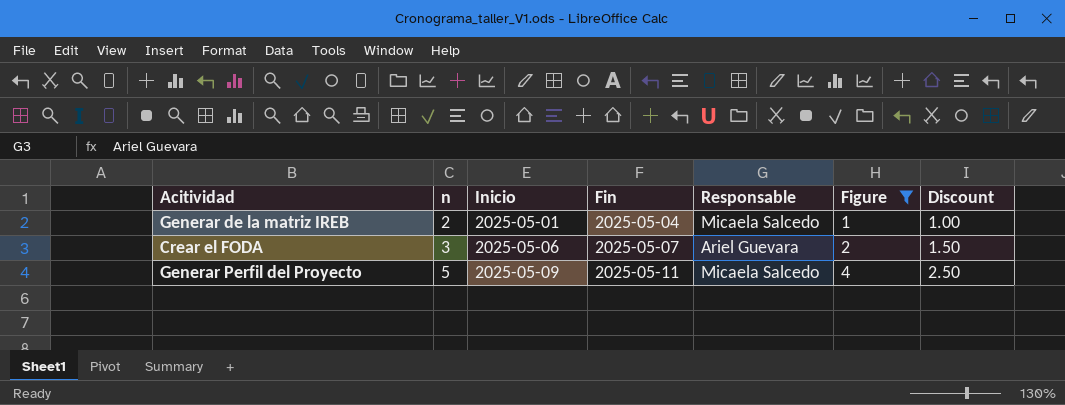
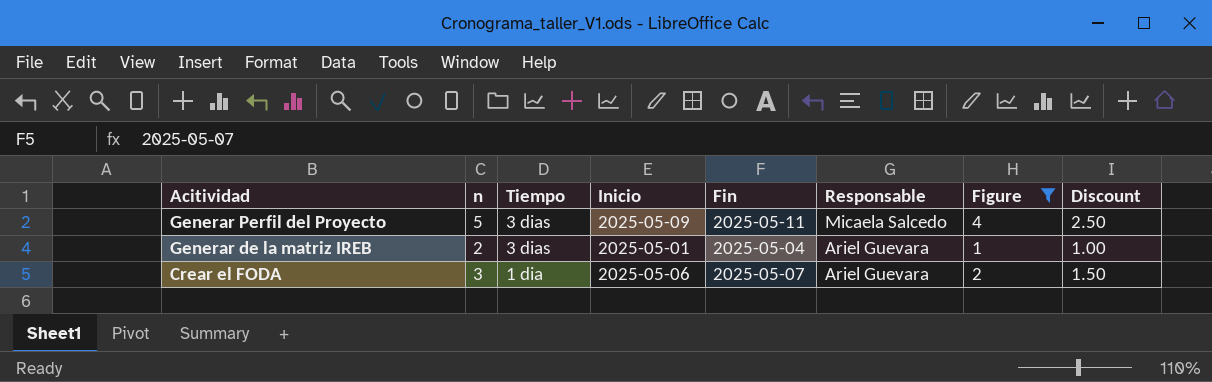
row order: n ascending -> Acitividad descending
column Tiempo | position: none -> 3
Generar de la matriz IREB | Responsable: Micaela Salcedo -> Ariel Guevara

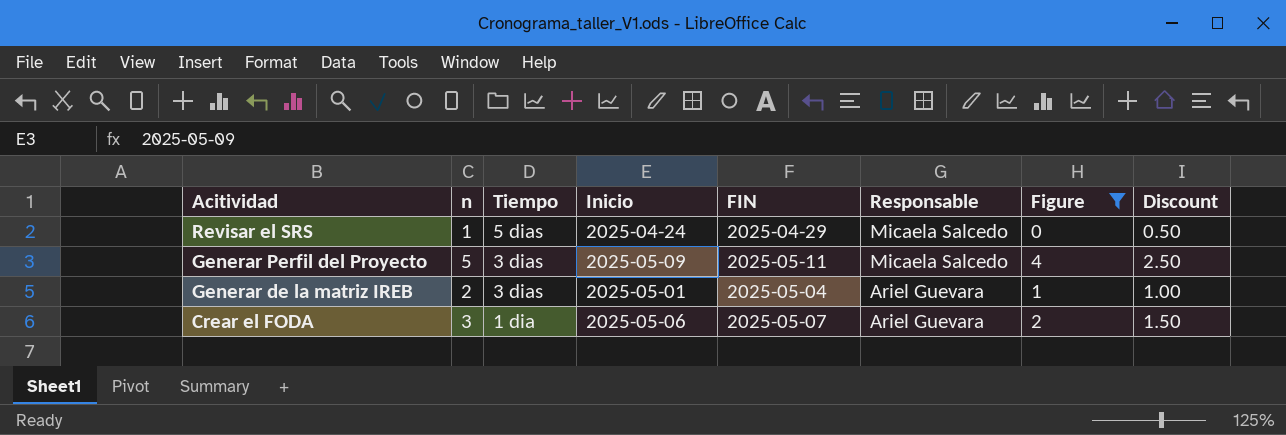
column name: Fin -> FIN
row Revisar el SRS: none -> 1 | 5 dias | 2025-04-24 | 2025-04-29 | Micaela Salcedo | 0 | 0.50

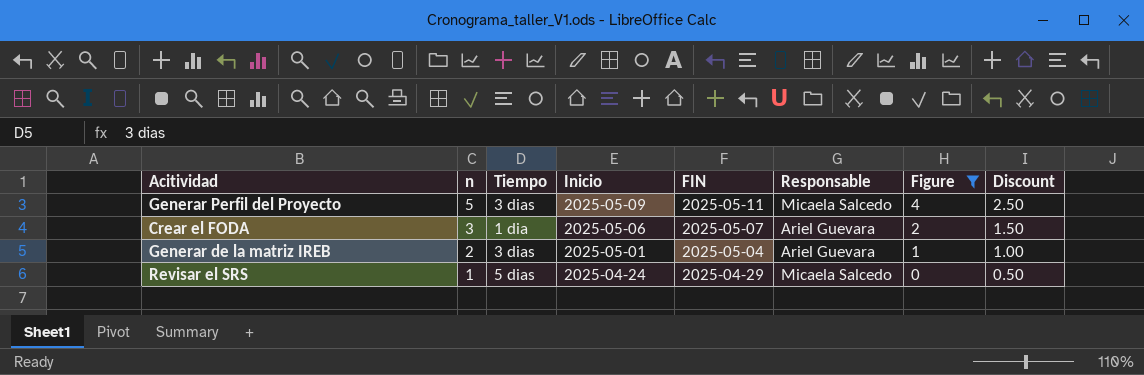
row order: Acitividad descending -> n descending

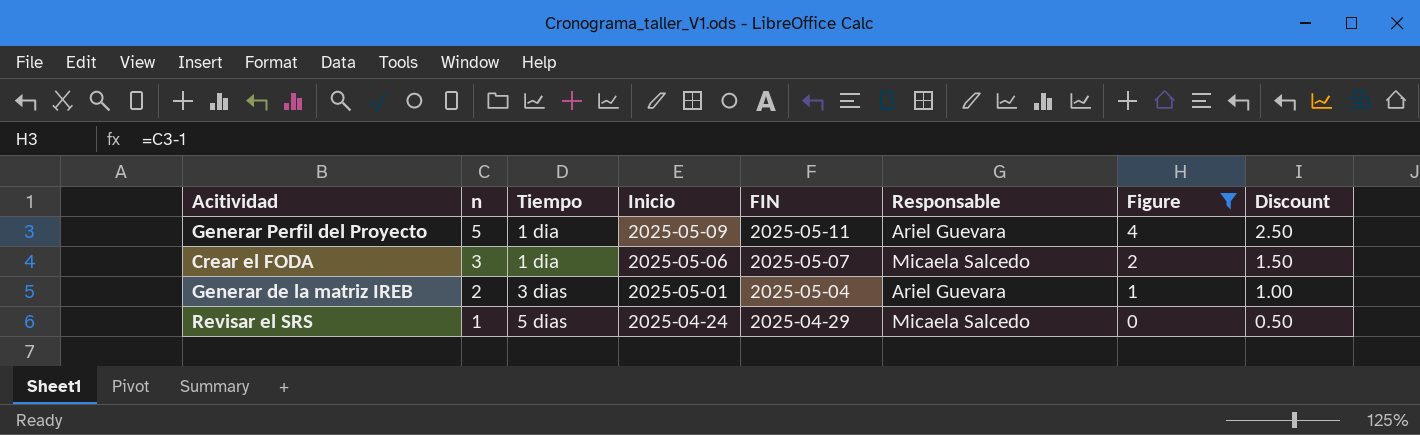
Generar Perfil del Proyecto | Tiempo: 3 dias -> 1 dia
Generar Perfil del Proyecto | Responsable: Micaela Salcedo -> Ariel Guevara
Crear el FODA | Responsable: Ariel Guevara -> Micaela Salcedo

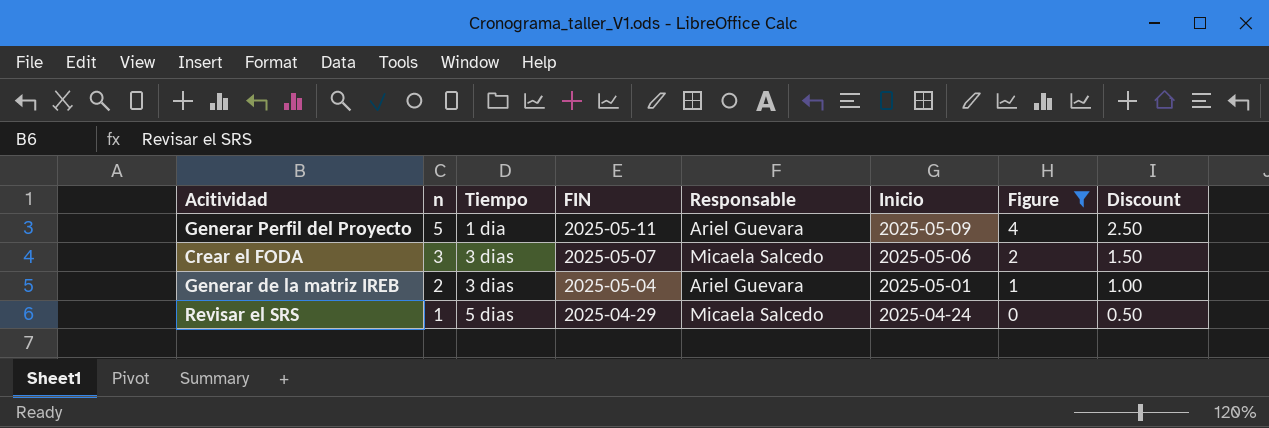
column Inicio | position: 4 -> 6
Crear el FODA | Tiempo: 1 dia -> 3 dias

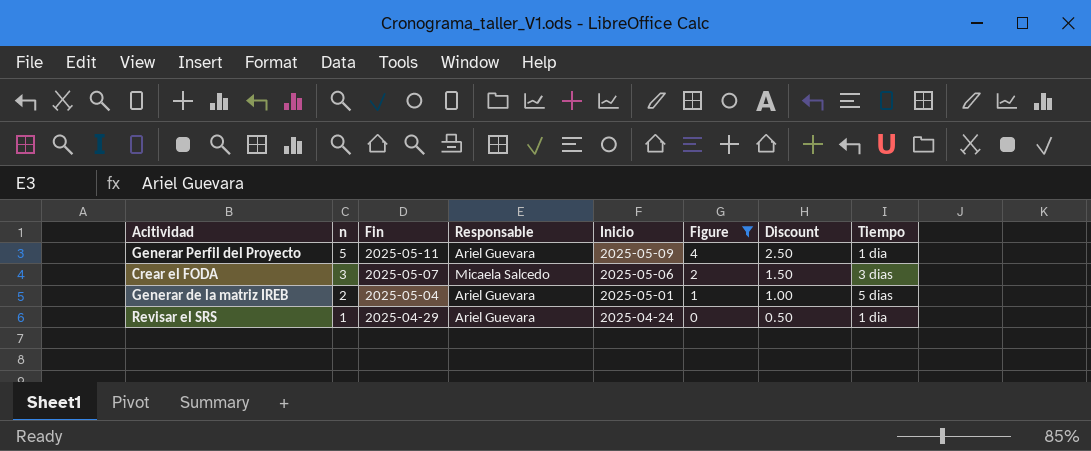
column name: FIN -> Fin
column Tiempo | position: 3 -> 8
Generar de la matriz IREB | Tiempo: 3 dias -> 5 dias
Revisar el SRS | Responsable: Micaela Salcedo -> Ariel Guevara
Revisar el SRS | Tiempo: 5 dias -> 1 dia

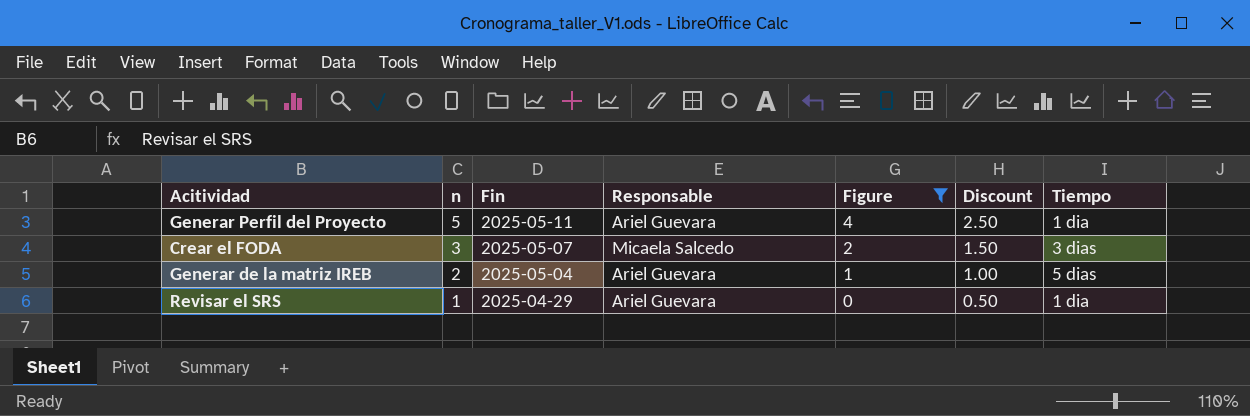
column Inicio | position: 5 -> none

